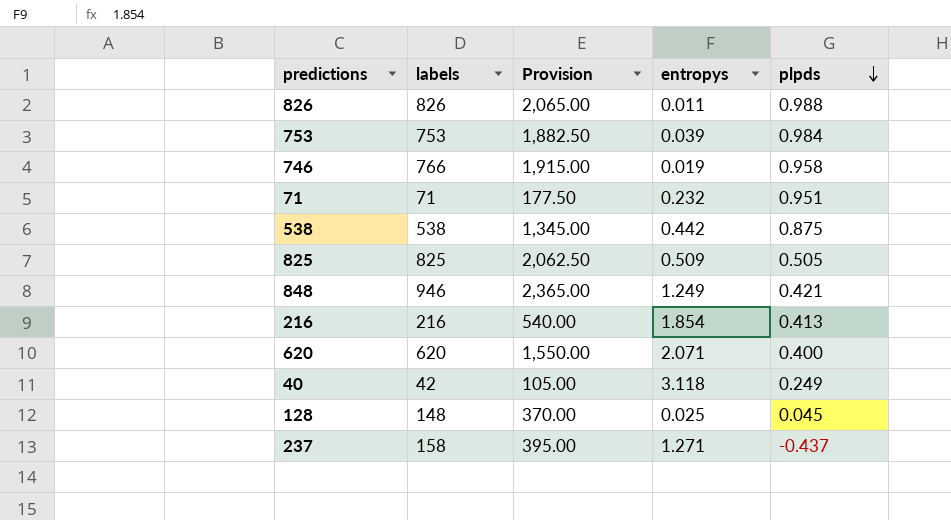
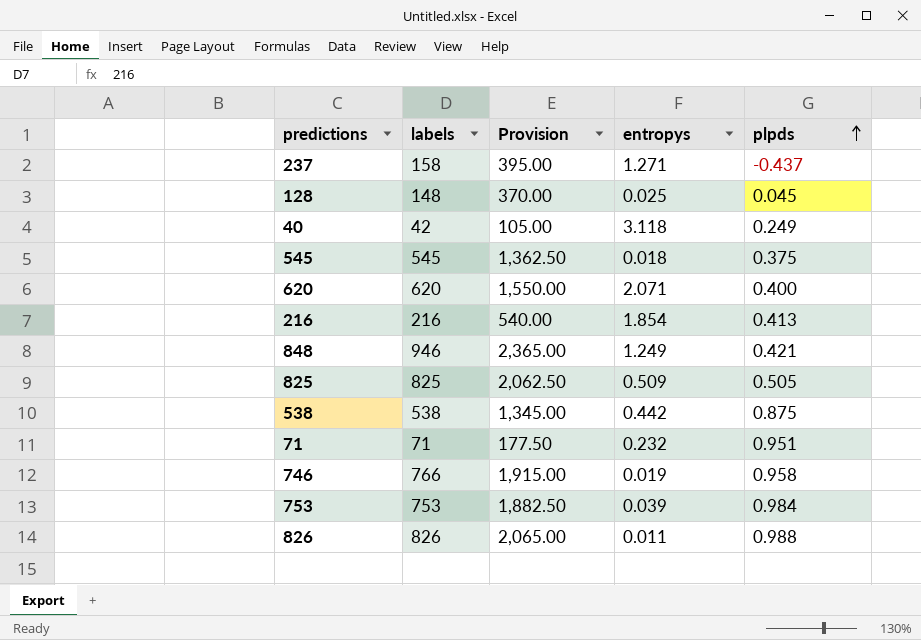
row order: plpds descending -> plpds ascending
row 545: none -> 545 | 1,362.50 | 0.018 | 0.375

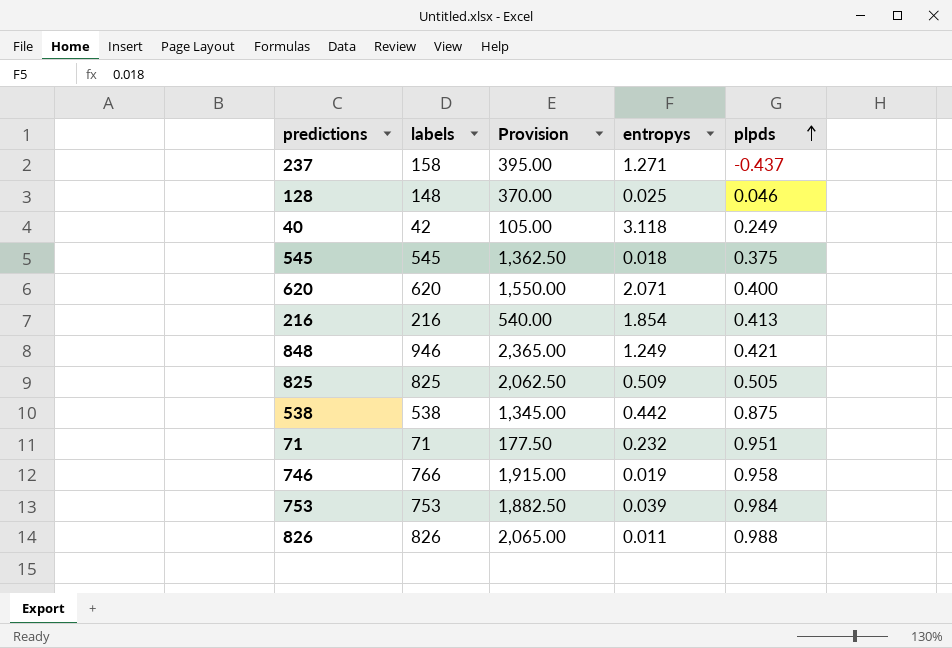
128 | plpds: 0.045 -> 0.046

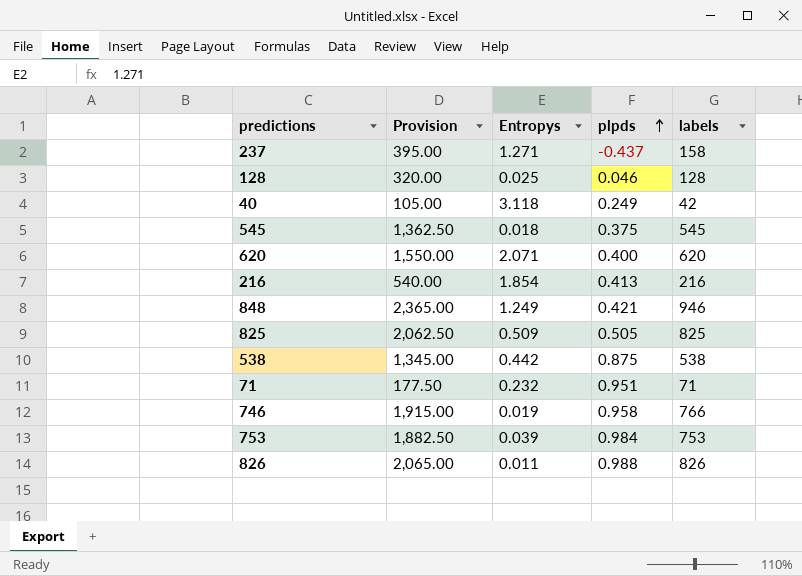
column name: entropys -> Entropys
column labels | position: 2 -> 5
128 | Provision: 370.00 -> 320.00
128 | labels: 148 -> 128

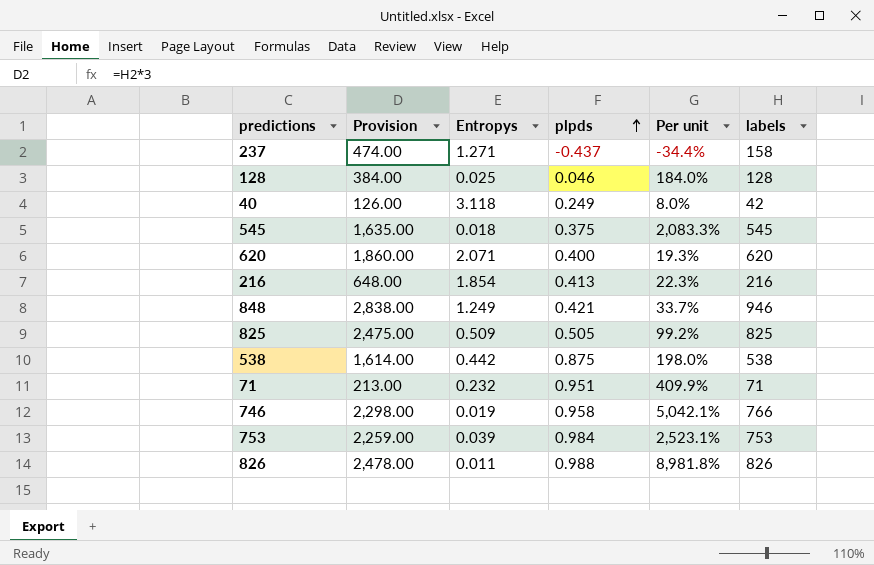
column Provision | formula: [labels] * 2.5 -> [labels] * 3
column Per unit | formula: none -> [plpds] / [Entropys]

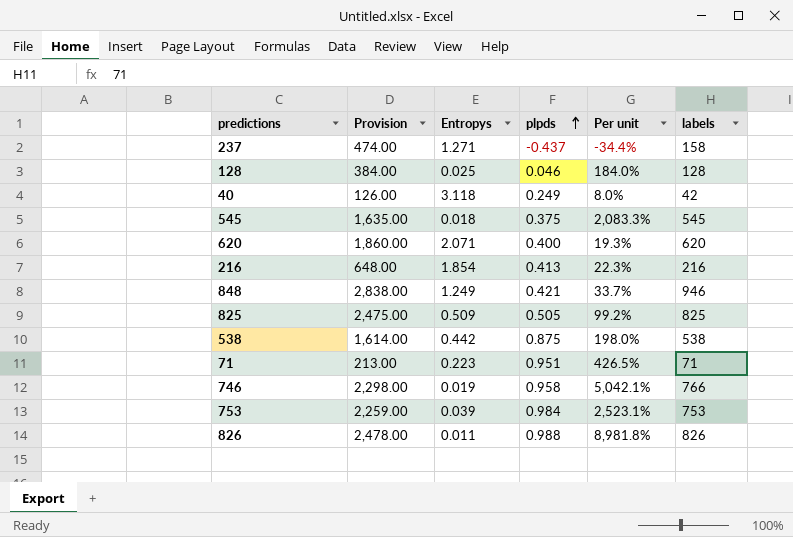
71 | Entropys: 0.232 -> 0.223
71 | Per unit: 409.9% -> 426.5%

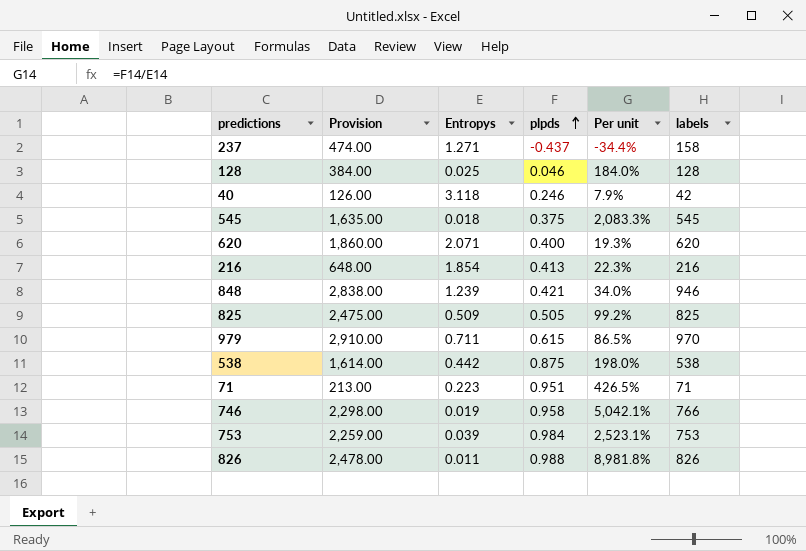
40 | plpds: 0.249 -> 0.246
40 | Per unit: 8.0% -> 7.9%
848 | Entropys: 1.249 -> 1.239
848 | Per unit: 33.7% -> 34.0%
row 979: none -> 2,910.00 | 0.711 | 0.615 | 86.5% | 970

